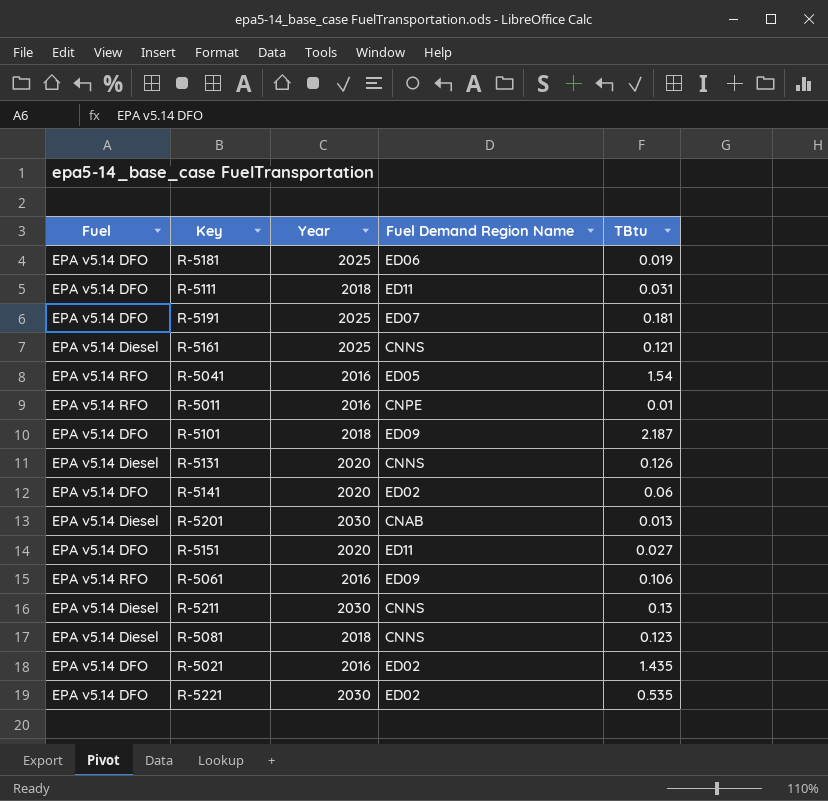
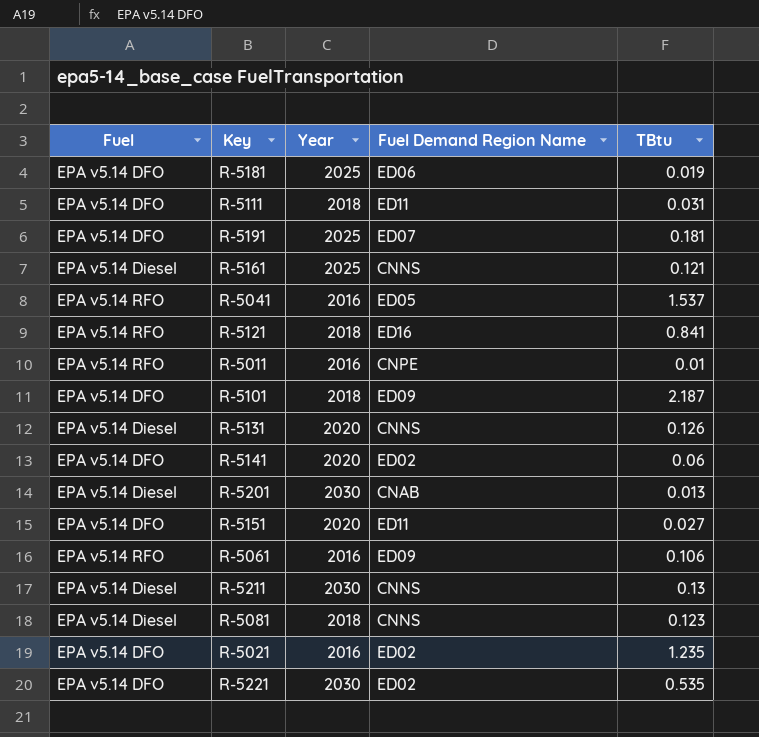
R-5041 | TBtu: 1.54 -> 1.537
row R-5121: none -> EPA v5.14 RFO | 2018 | ED16 | 0.841
R-5021 | TBtu: 1.435 -> 1.235

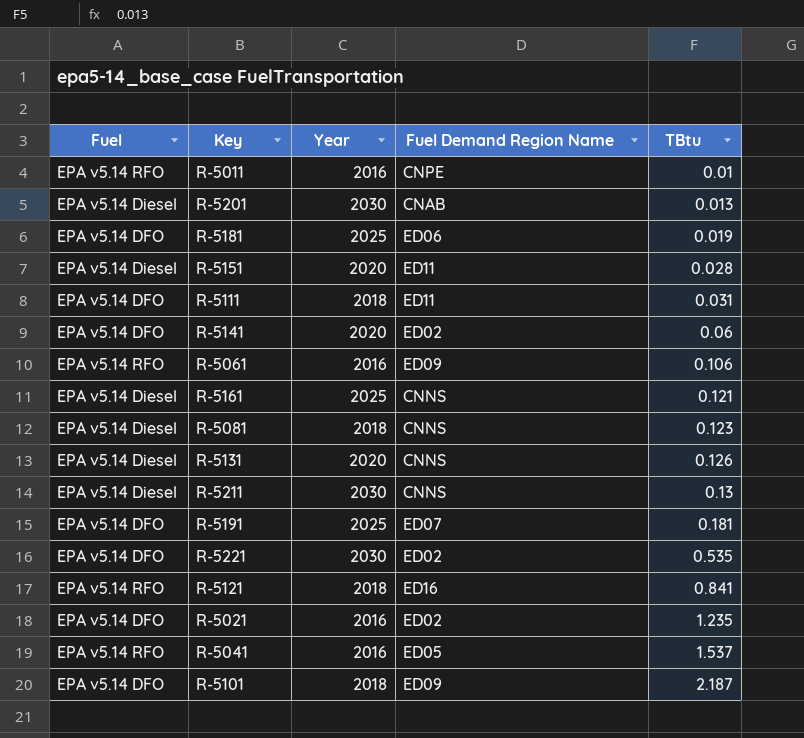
row order: none -> TBtu ascending
R-5151 | Fuel: EPA v5.14 DFO -> EPA v5.14 Diesel
R-5151 | TBtu: 0.027 -> 0.028

